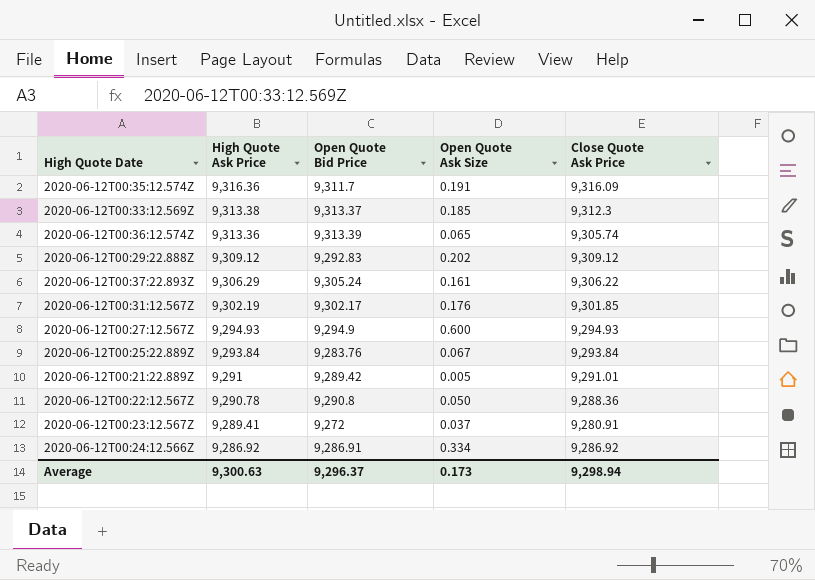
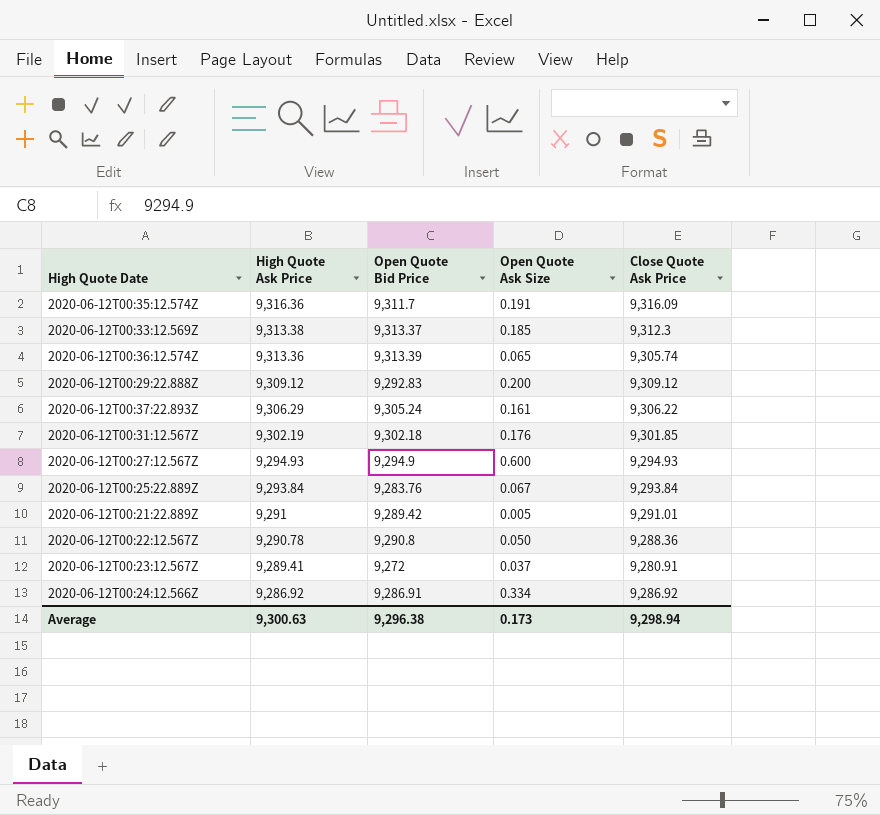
2020-06-12T00:29:22.888Z | Open Quote Ask Size: 0.202 -> 0.200
2020-06-12T00:31:12.567Z | Open Quote Bid Price: 9,302.17 -> 9,302.18
Average | Open Quote Bid Price: 9,296.37 -> 9,296.38

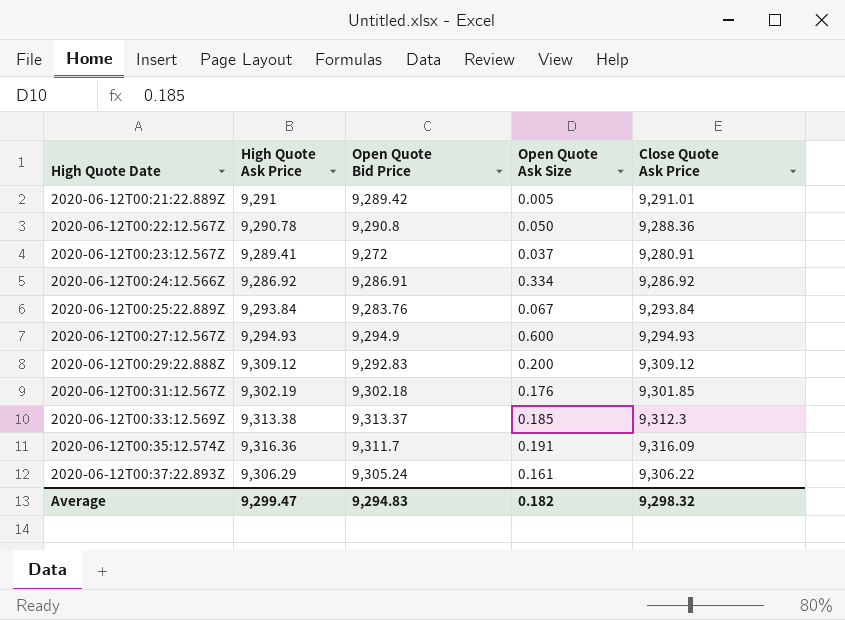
row order: High Quote Ask Price descending -> High Quote Date ascending
row 2020-06-12T00:36:12.574Z: 9,313.36 | 9,313.39 | 0.065 | 9,305.74 -> none
Average | High Quote Ask Price: 9,300.63 -> 9,299.47
Average | Open Quote Bid Price: 9,296.38 -> 9,294.83
Average | Open Quote Ask Size: 0.173 -> 0.182
Average | Close Quote Ask Price: 9,298.94 -> 9,298.32

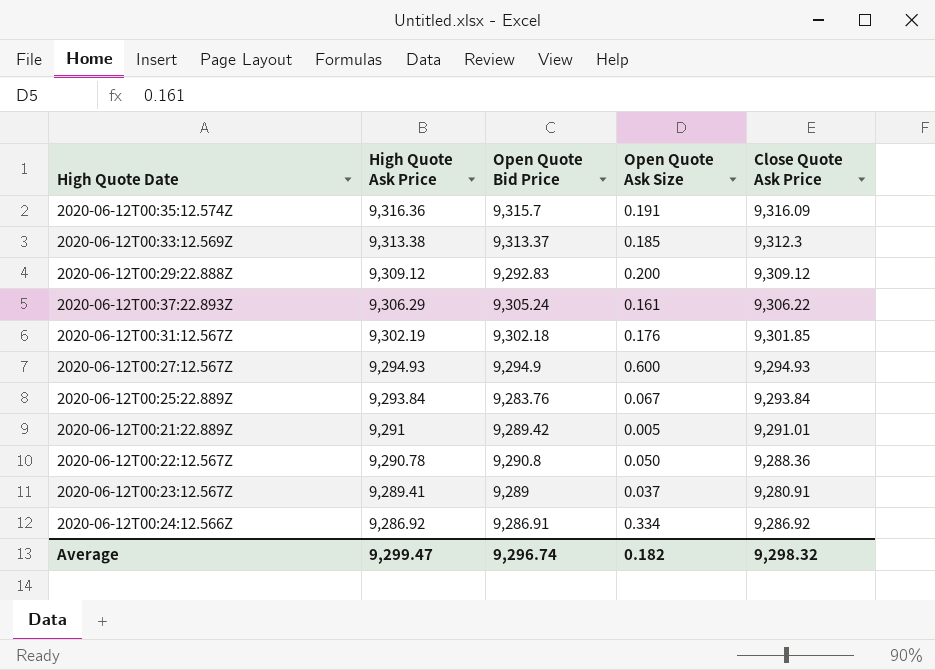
row order: High Quote Date ascending -> High Quote Ask Price descending
2020-06-12T00:35:12.574Z | Open Quote Bid Price: 9,311.7 -> 9,315.7
2020-06-12T00:23:12.567Z | Open Quote Bid Price: 9,272 -> 9,289
Average | Open Quote Bid Price: 9,294.83 -> 9,296.74

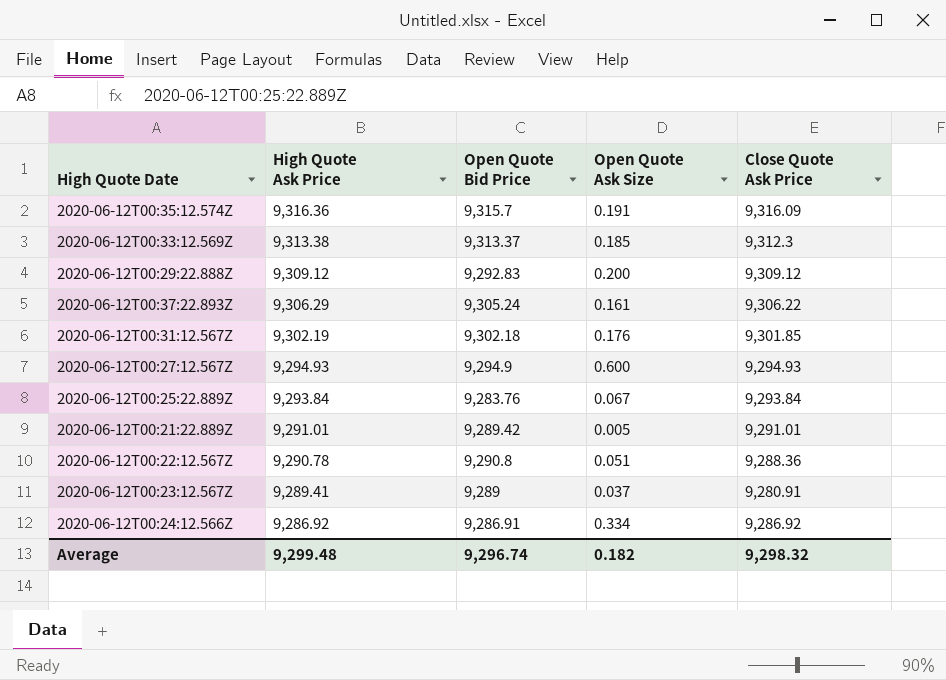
2020-06-12T00:21:22.889Z | High Quote Ask Price: 9,291 -> 9,291.01
2020-06-12T00:22:12.567Z | Open Quote Ask Size: 0.050 -> 0.051
Average | High Quote Ask Price: 9,299.47 -> 9,299.48

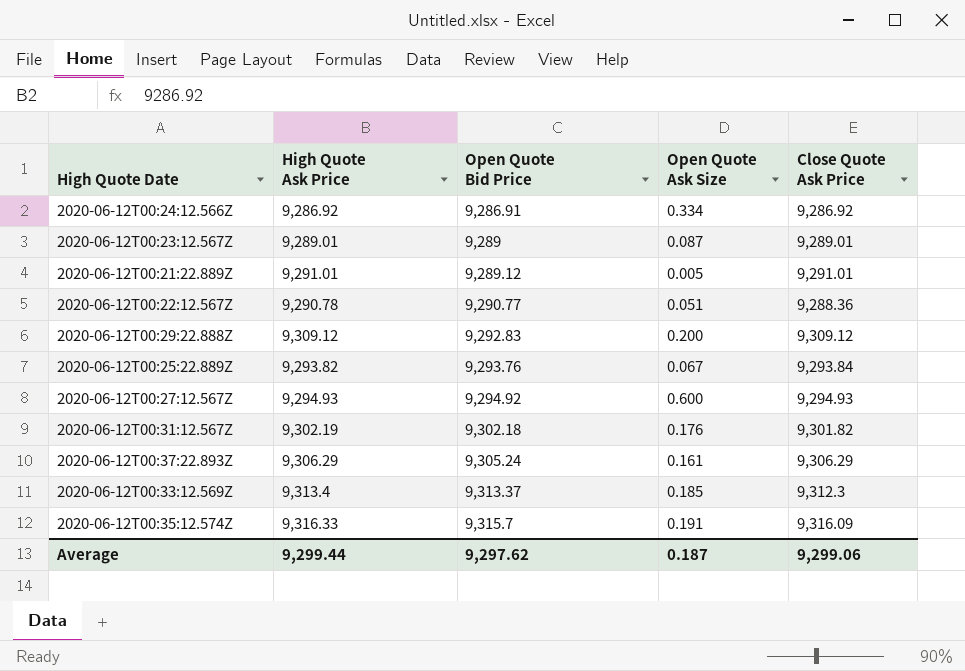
row order: High Quote Ask Price descending -> Open Quote Bid Price ascending
2020-06-12T00:23:12.567Z | High Quote Ask Price: 9,289.41 -> 9,289.01
2020-06-12T00:23:12.567Z | Open Quote Ask Size: 0.037 -> 0.087
2020-06-12T00:23:12.567Z | Close Quote Ask Price: 9,280.91 -> 9,289.01
2020-06-12T00:21:22.889Z | Open Quote Bid Price: 9,289.42 -> 9,289.12
2020-06-12T00:22:12.567Z | Open Quote Bid Price: 9,290.8 -> 9,290.77
2020-06-12T00:25:22.889Z | High Quote Ask Price: 9,293.84 -> 9,293.82
2020-06-12T00:25:22.889Z | Open Quote Bid Price: 9,283.76 -> 9,293.76
2020-06-12T00:27:12.567Z | Open Quote Bid Price: 9,294.9 -> 9,294.92
2020-06-12T00:31:12.567Z | Close Quote Ask Price: 9,301.85 -> 9,301.82
2020-06-12T00:37:22.893Z | Close Quote Ask Price: 9,306.22 -> 9,306.29
2020-06-12T00:33:12.569Z | High Quote Ask Price: 9,313.38 -> 9,313.4
2020-06-12T00:35:12.574Z | High Quote Ask Price: 9,316.36 -> 9,316.33
Average | High Quote Ask Price: 9,299.48 -> 9,299.44
Average | Open Quote Bid Price: 9,296.74 -> 9,297.62
Average | Open Quote Ask Size: 0.182 -> 0.187
Average | Close Quote Ask Price: 9,298.32 -> 9,299.06

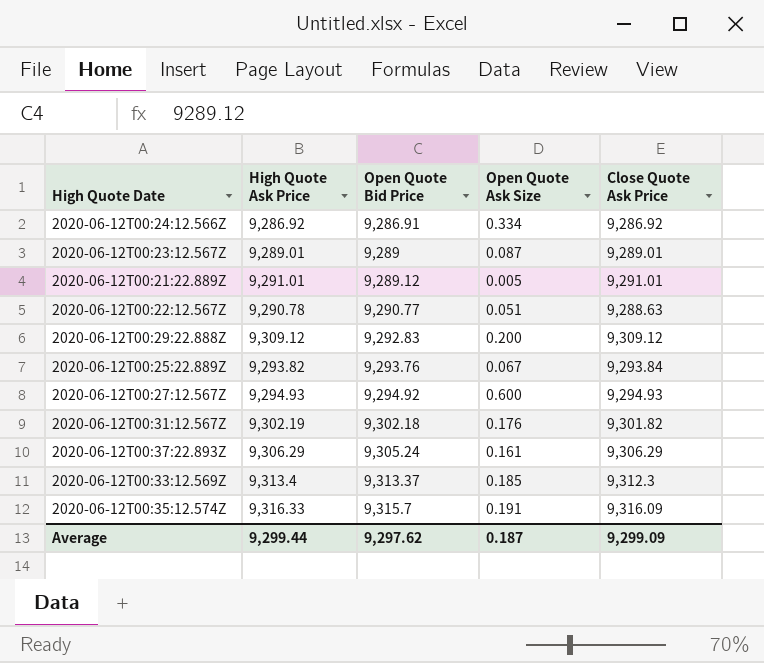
2020-06-12T00:22:12.567Z | Close Quote Ask Price: 9,288.36 -> 9,288.63
Average | Close Quote Ask Price: 9,299.06 -> 9,299.09

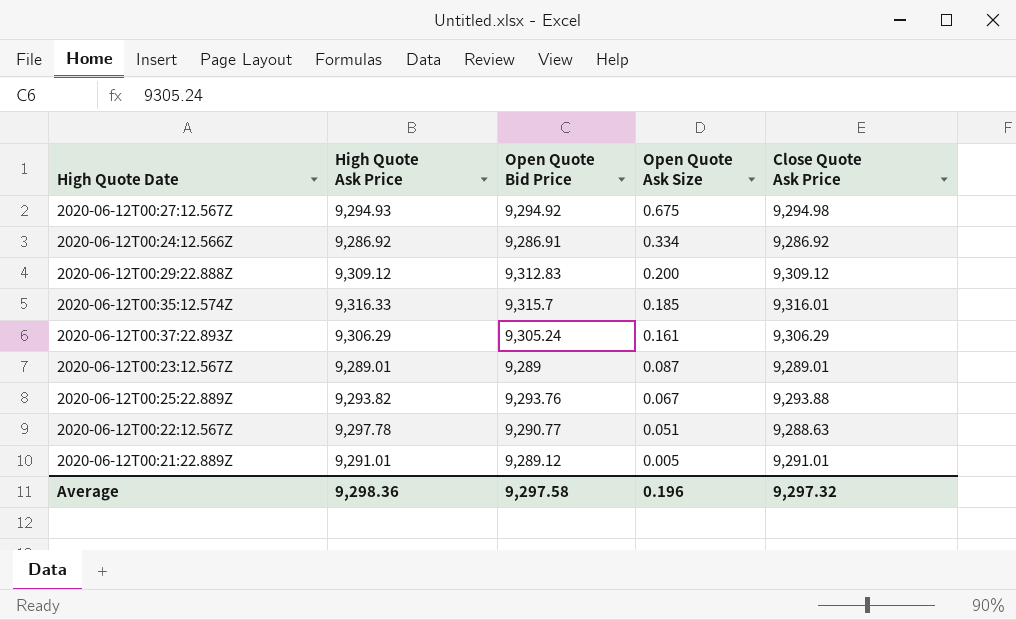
row order: Open Quote Bid Price ascending -> Open Quote Ask Size descending
row 2020-06-12T00:31:12.567Z: 9,302.19 | 9,302.18 | 0.176 | 9,301.82 -> none
row 2020-06-12T00:33:12.569Z: 9,313.4 | 9,313.37 | 0.185 | 9,312.3 -> none
2020-06-12T00:27:12.567Z | Open Quote Ask Size: 0.600 -> 0.675
2020-06-12T00:27:12.567Z | Close Quote Ask Price: 9,294.93 -> 9,294.98
2020-06-12T00:29:22.888Z | Open Quote Bid Price: 9,292.83 -> 9,312.83
2020-06-12T00:35:12.574Z | Open Quote Ask Size: 0.191 -> 0.185
2020-06-12T00:35:12.574Z | Close Quote Ask Price: 9,316.09 -> 9,316.01
2020-06-12T00:25:22.889Z | Close Quote Ask Price: 9,293.84 -> 9,293.88
2020-06-12T00:22:12.567Z | High Quote Ask Price: 9,290.78 -> 9,297.78
Average | High Quote Ask Price: 9,299.44 -> 9,298.36
Average | Open Quote Bid Price: 9,297.62 -> 9,297.58
Average | Open Quote Ask Size: 0.187 -> 0.196
Average | Close Quote Ask Price: 9,299.09 -> 9,297.32

